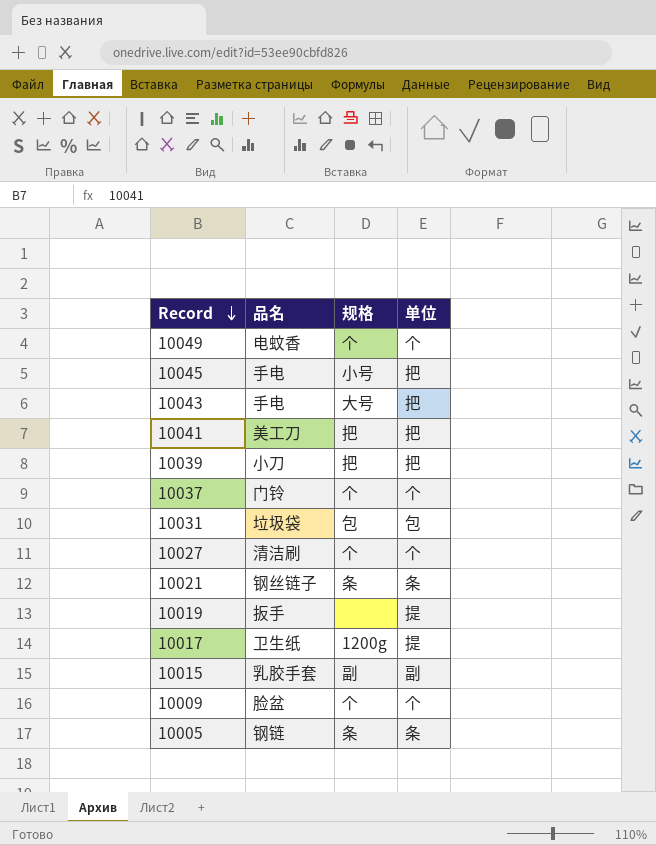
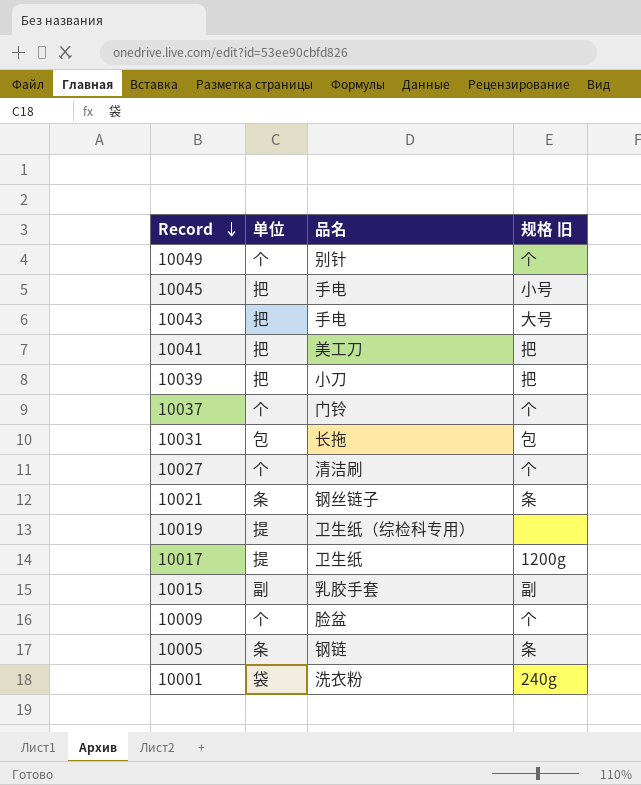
column 单位 | position: 4 -> 2
column name: 规格 -> 规格 旧
10049 | 品名: 电蚊香 -> 别针
10031 | 品名: 垃圾袋 -> 长拖
10019 | 品名: 扳手 -> 卫生纸（综检科专用）
row 10001: none -> 袋 | 洗衣粉 | 240g

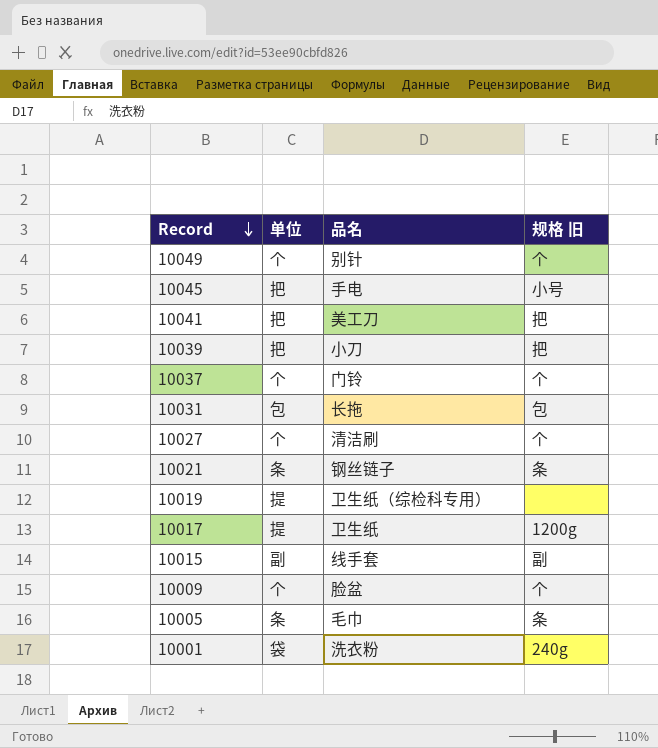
row 10043: 把 | 手电 | 大号 -> none
10015 | 品名: 乳胶手套 -> 线手套
10005 | 品名: 钢链 -> 毛巾

